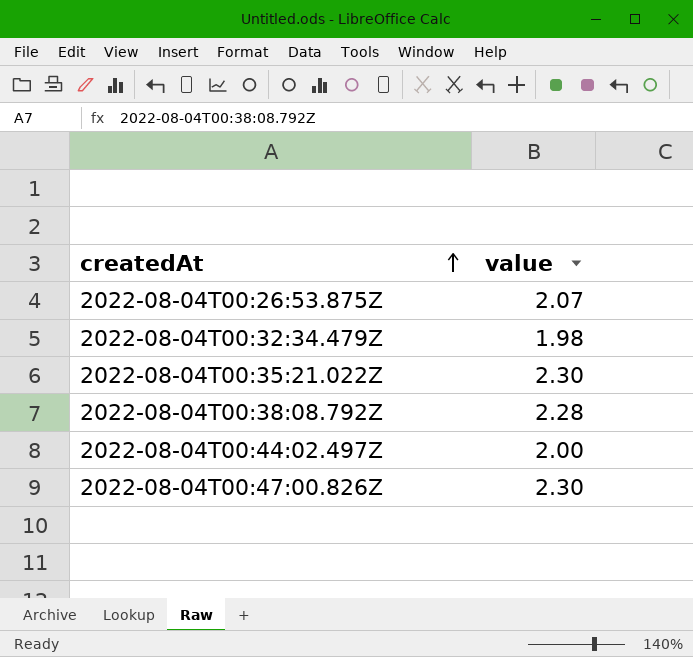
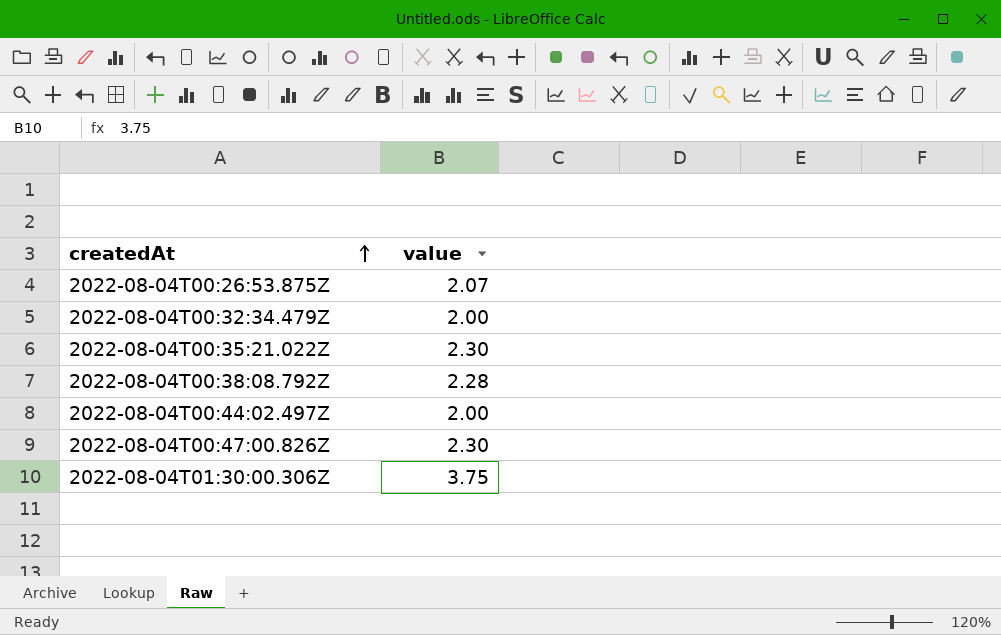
2022-08-04T00:32:34.479Z | value: 1.98 -> 2.00
row 2022-08-04T01:30:00.306Z: none -> 3.75

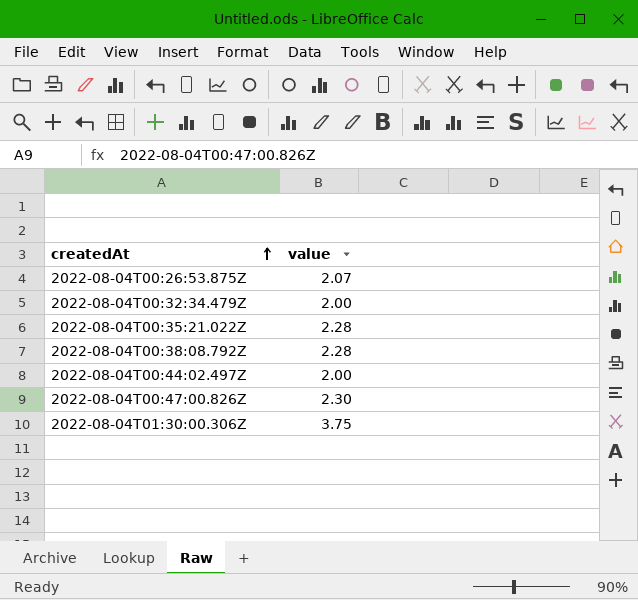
2022-08-04T00:35:21.022Z | value: 2.30 -> 2.28

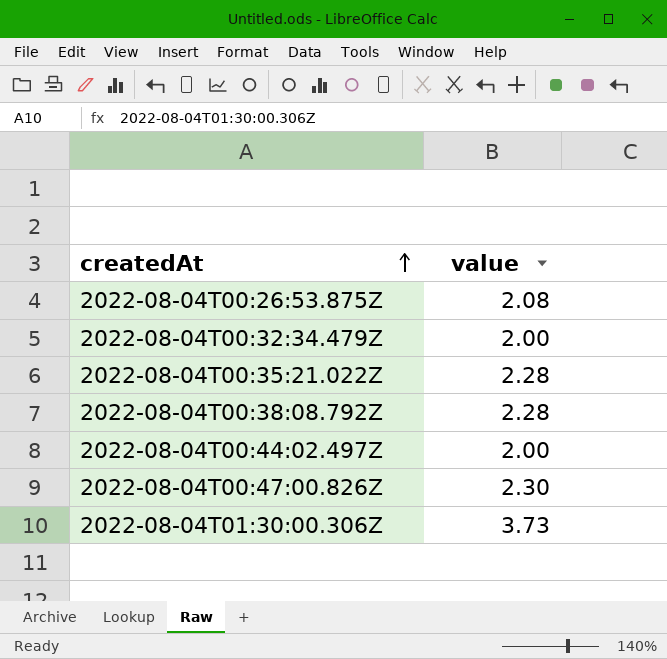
2022-08-04T00:26:53.875Z | value: 2.07 -> 2.08
2022-08-04T01:30:00.306Z | value: 3.75 -> 3.73

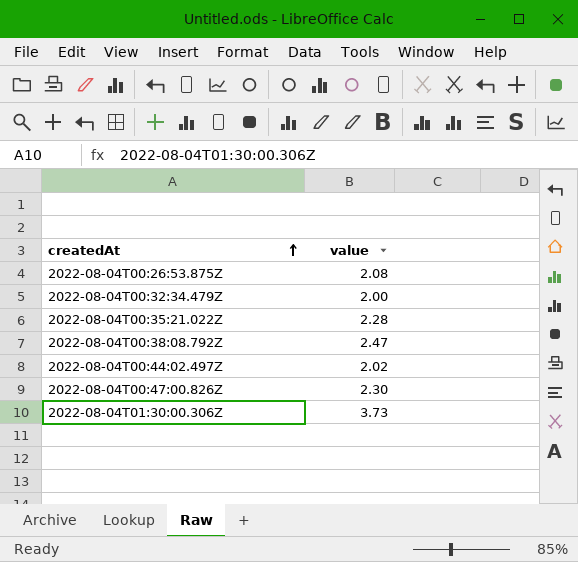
2022-08-04T00:38:08.792Z | value: 2.28 -> 2.47
2022-08-04T00:44:02.497Z | value: 2.00 -> 2.02

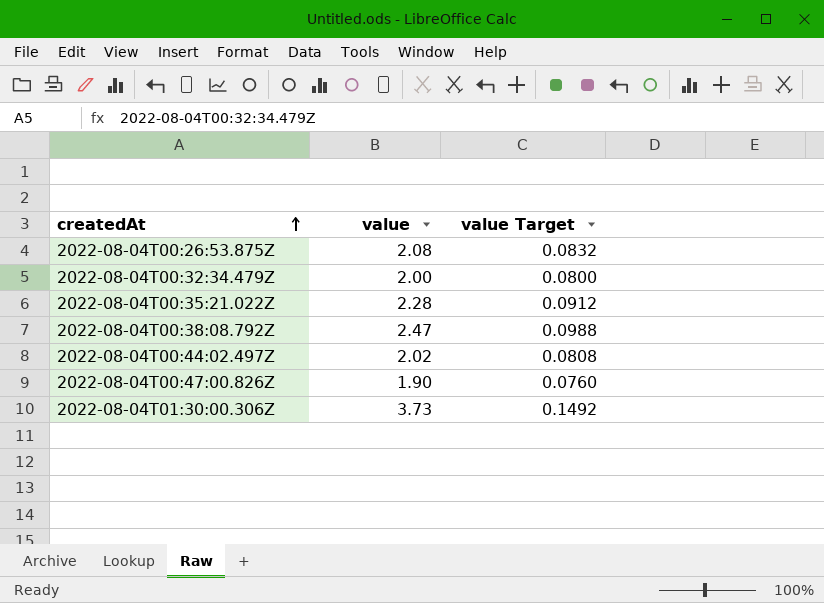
column value Target | formula: none -> [value] * 0.04
2022-08-04T00:47:00.826Z | value: 2.30 -> 1.90

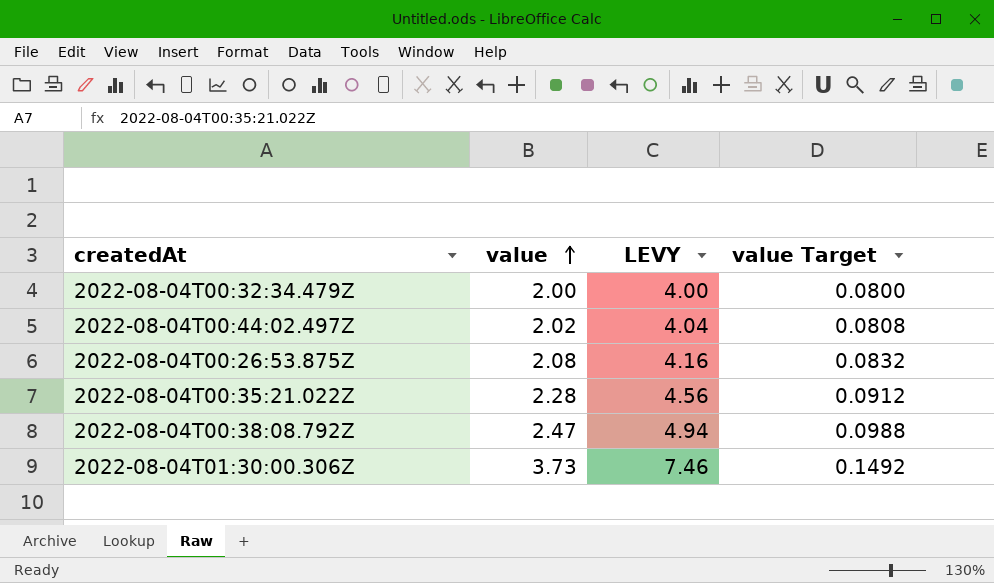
row order: createdAt ascending -> value ascending
column LEVY | formula: none -> [value] * 2
row 2022-08-04T00:47:00.826Z: 1.90 | 0.0760 -> none

